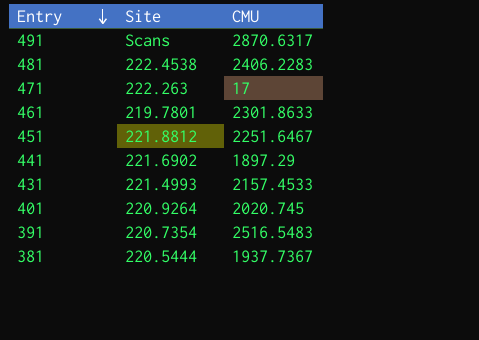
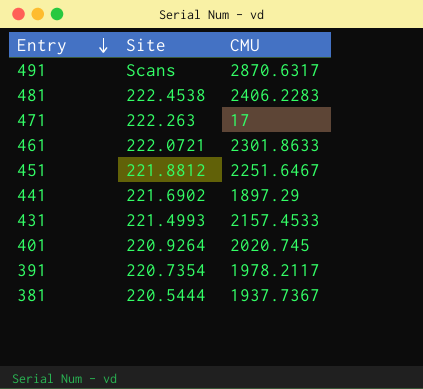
461 | Site: 219.7801 -> 222.0721
391 | CMU: 2516.5483 -> 1978.2117

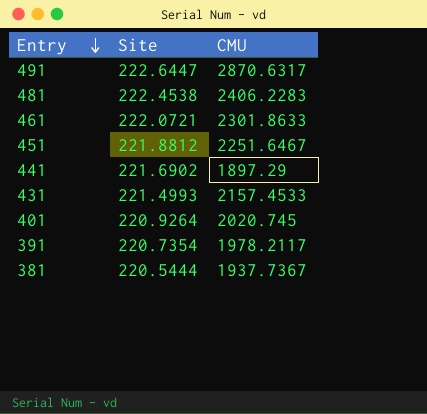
row 471: 222.263 | 17 -> none
491 | Site: Scans -> 222.6447

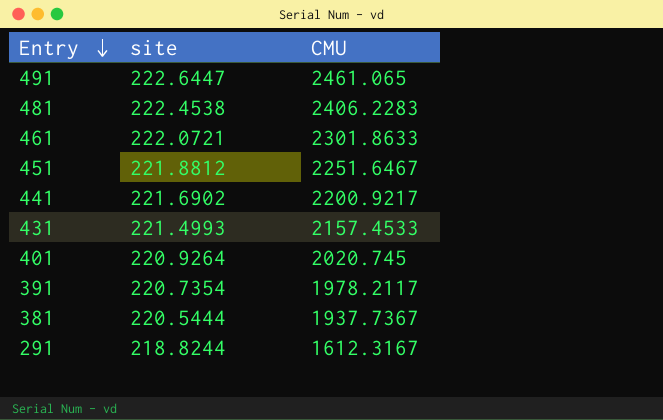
column name: Site -> site
491 | CMU: 2870.6317 -> 2461.065
441 | CMU: 1897.29 -> 2200.9217
row 291: none -> 218.8244 | 1612.3167

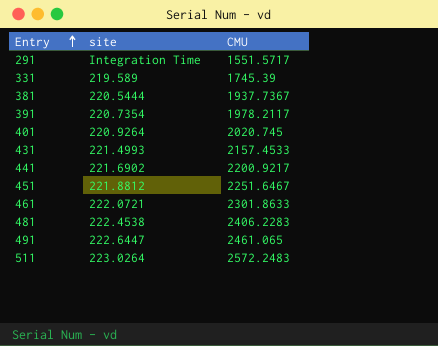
row order: Entry descending -> Entry ascending
291 | site: 218.8244 -> Integration Time
291 | CMU: 1612.3167 -> 1551.5717
row 331: none -> 219.589 | 1745.39
row 511: none -> 223.0264 | 2572.2483

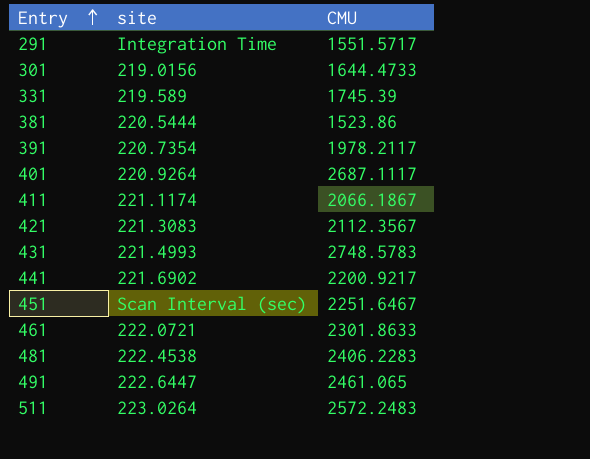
row 301: none -> 219.0156 | 1644.4733
381 | CMU: 1937.7367 -> 1523.86
401 | CMU: 2020.745 -> 2687.1117
row 411: none -> 221.1174 | 2066.1867
row 421: none -> 221.3083 | 2112.3567
431 | CMU: 2157.4533 -> 2748.5783
451 | site: 221.8812 -> Scan Interval (sec)

